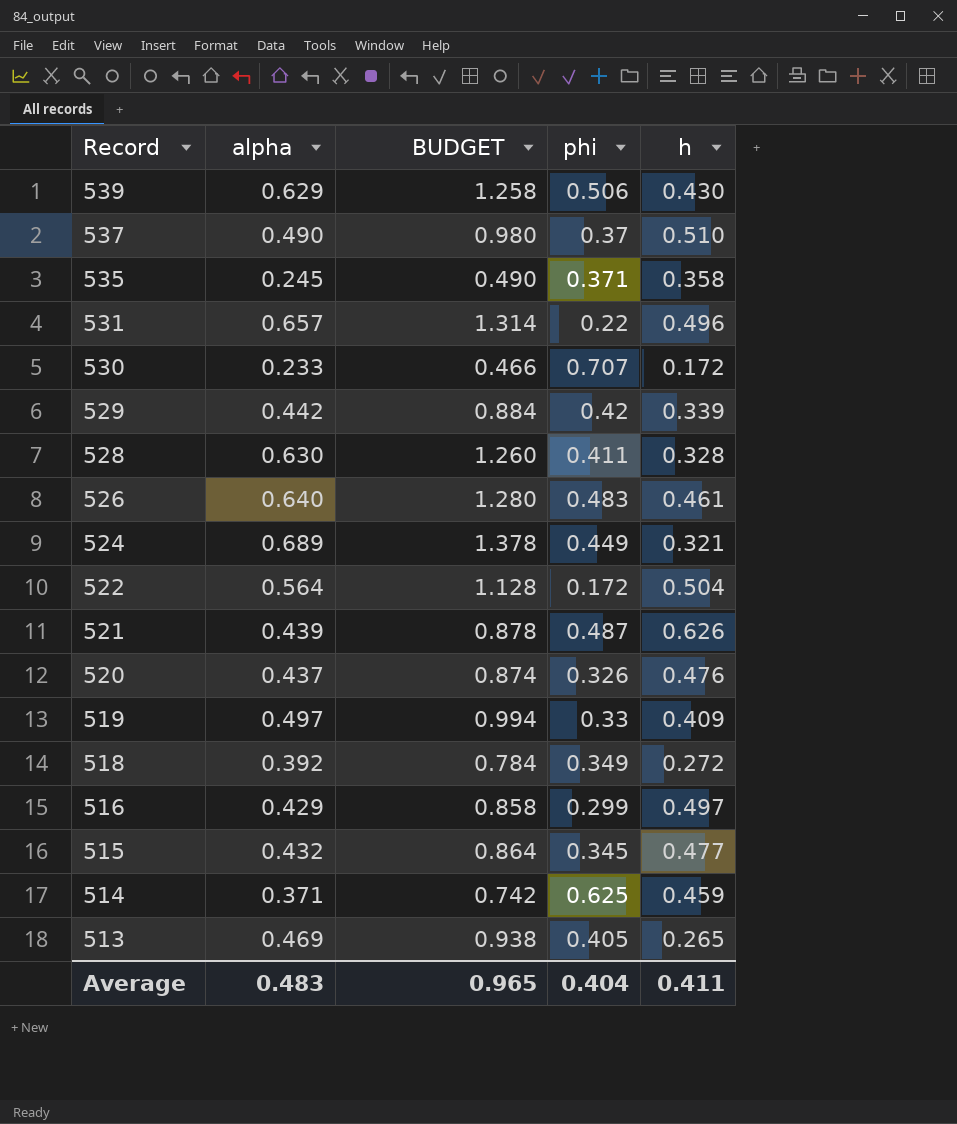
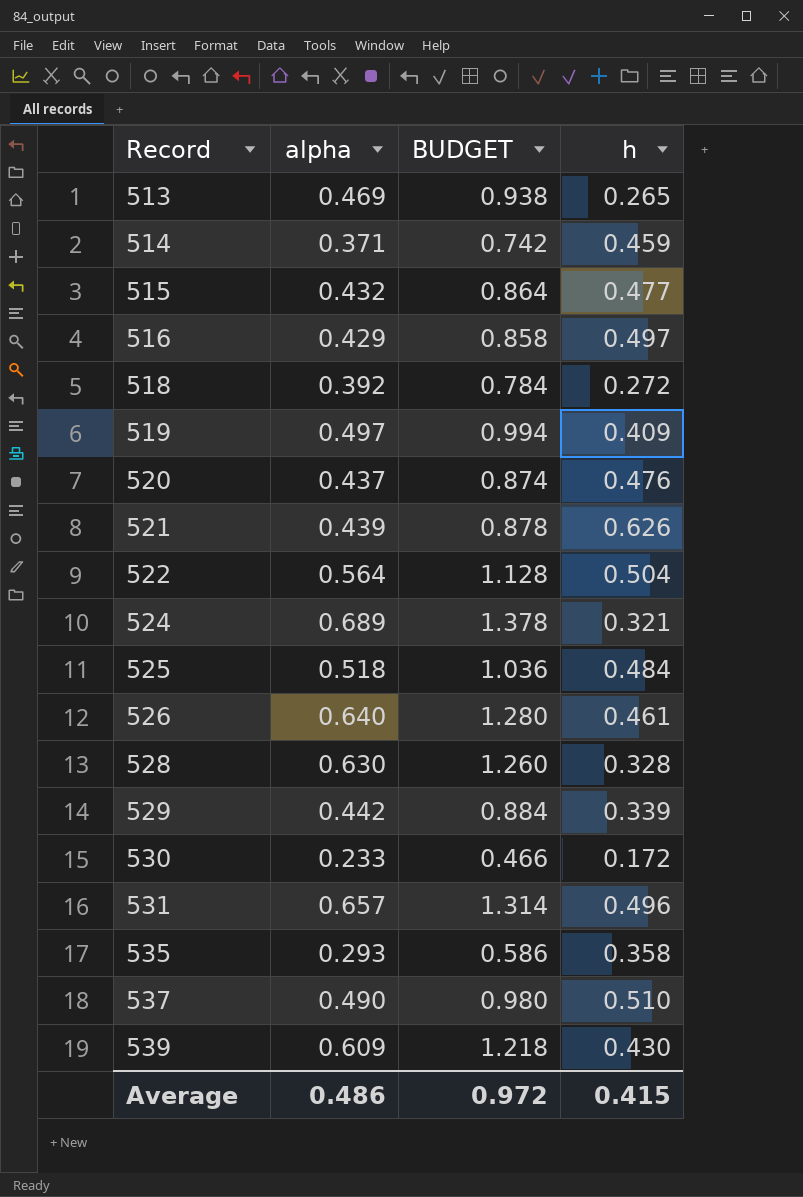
row order: Record descending -> Record ascending
column phi | position: 4 -> none
row 525: none -> 0.518 | 1.036 | 0.484
535 | alpha: 0.245 -> 0.293
535 | BUDGET: 0.490 -> 0.586
539 | alpha: 0.629 -> 0.609
539 | BUDGET: 1.258 -> 1.218
Average | alpha: 0.483 -> 0.486
Average | BUDGET: 0.965 -> 0.972
Average | h: 0.411 -> 0.415

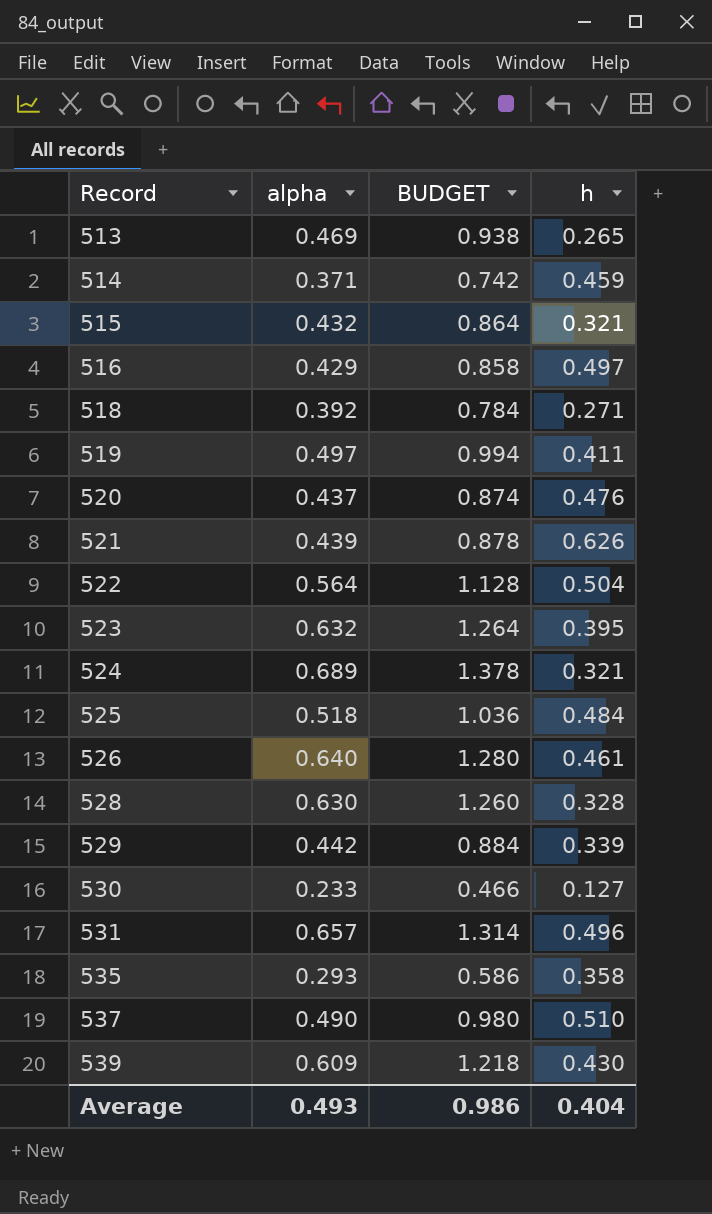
515 | h: 0.477 -> 0.321
518 | h: 0.272 -> 0.271
519 | h: 0.409 -> 0.411
row 523: none -> 0.632 | 1.264 | 0.395
530 | h: 0.172 -> 0.127
Average | alpha: 0.486 -> 0.493
Average | BUDGET: 0.972 -> 0.986
Average | h: 0.415 -> 0.404

